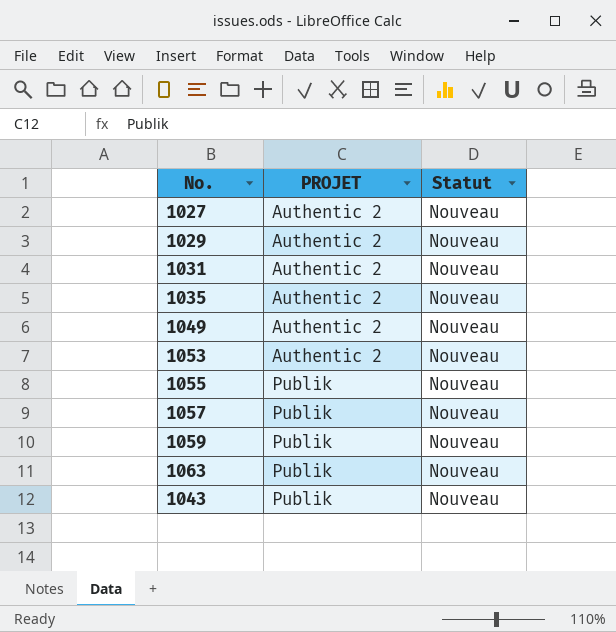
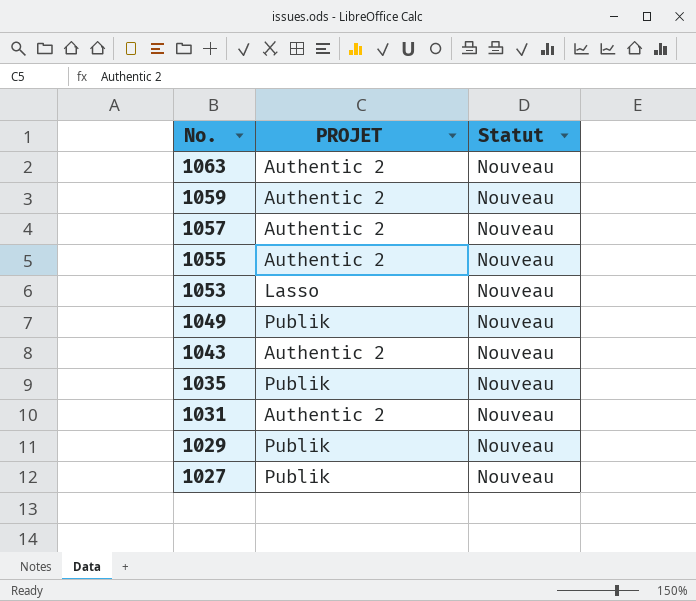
row order: PROJET ascending -> No. descending
1063 | PROJET: Publik -> Authentic 2
1059 | PROJET: Publik -> Authentic 2
1057 | PROJET: Publik -> Authentic 2
1055 | PROJET: Publik -> Authentic 2
1053 | PROJET: Authentic 2 -> Lasso
1049 | PROJET: Authentic 2 -> Publik
1043 | PROJET: Publik -> Authentic 2
1035 | PROJET: Authentic 2 -> Publik
1029 | PROJET: Authentic 2 -> Publik
1027 | PROJET: Authentic 2 -> Publik

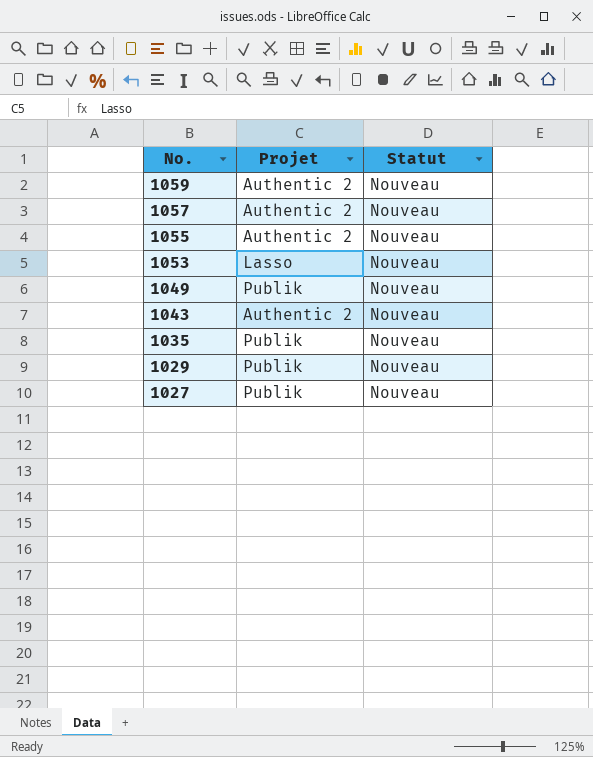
column name: PROJET -> Projet
row 1063: Authentic 2 | Nouveau -> none
row 1031: Authentic 2 | Nouveau -> none

